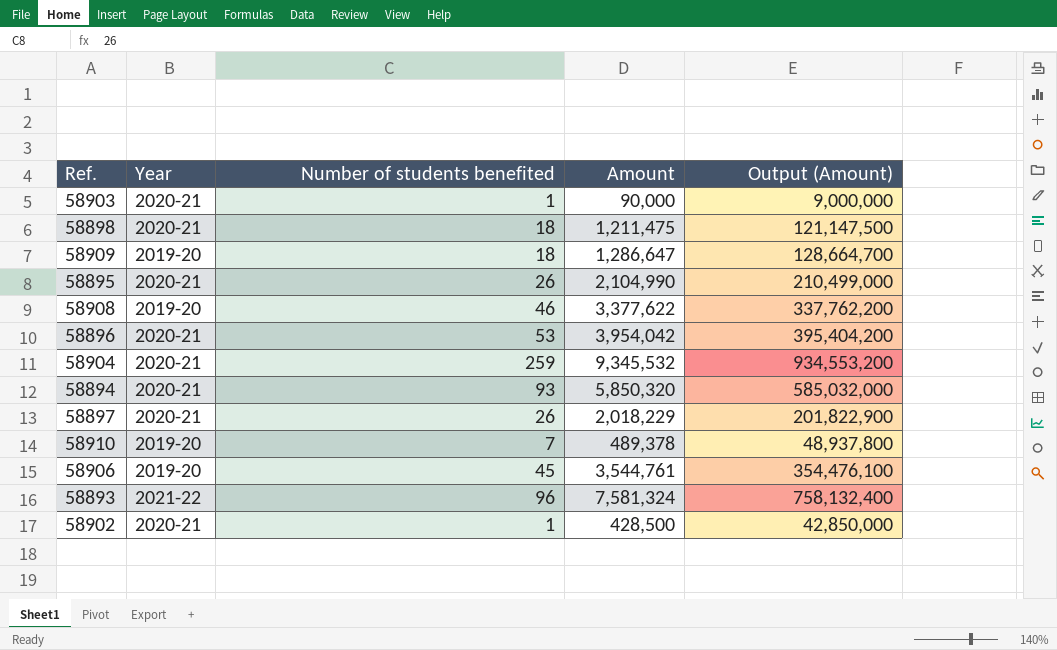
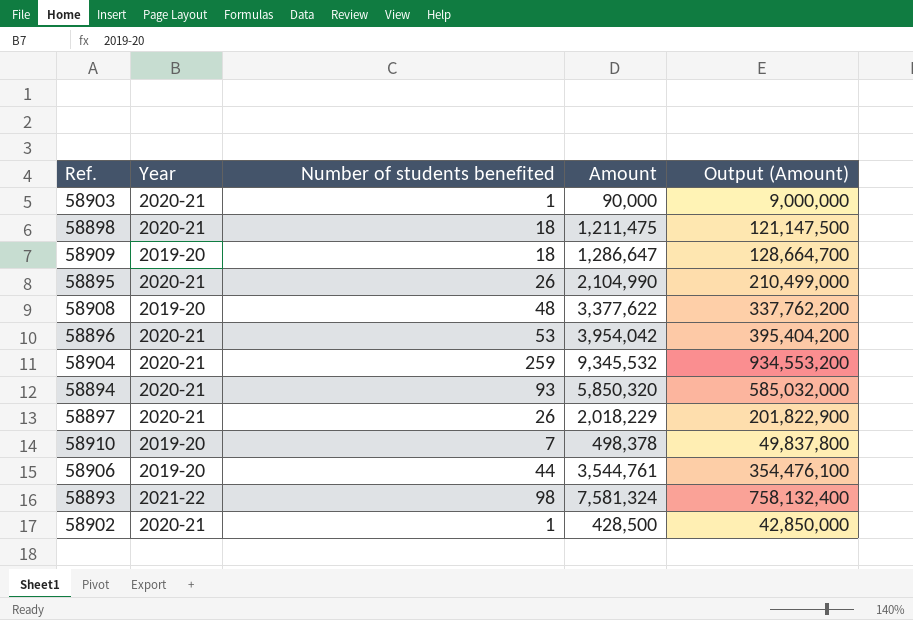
58908 | Number of students benefited: 46 -> 48
58910 | Amount: 489,378 -> 498,378
58910 | Output (Amount): 48,937,800 -> 49,837,800
58906 | Number of students benefited: 45 -> 44
58893 | Number of students benefited: 96 -> 98

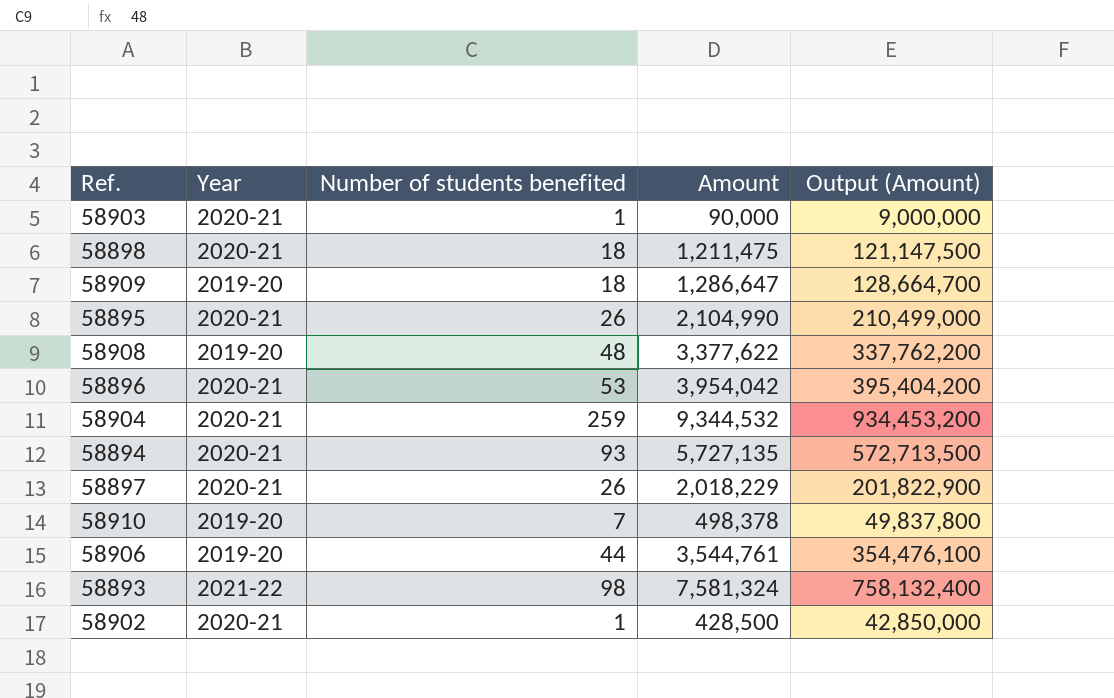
58904 | Amount: 9,345,532 -> 9,344,532
58904 | Output (Amount): 934,553,200 -> 934,453,200
58894 | Amount: 5,850,320 -> 5,727,135
58894 | Output (Amount): 585,032,000 -> 572,713,500

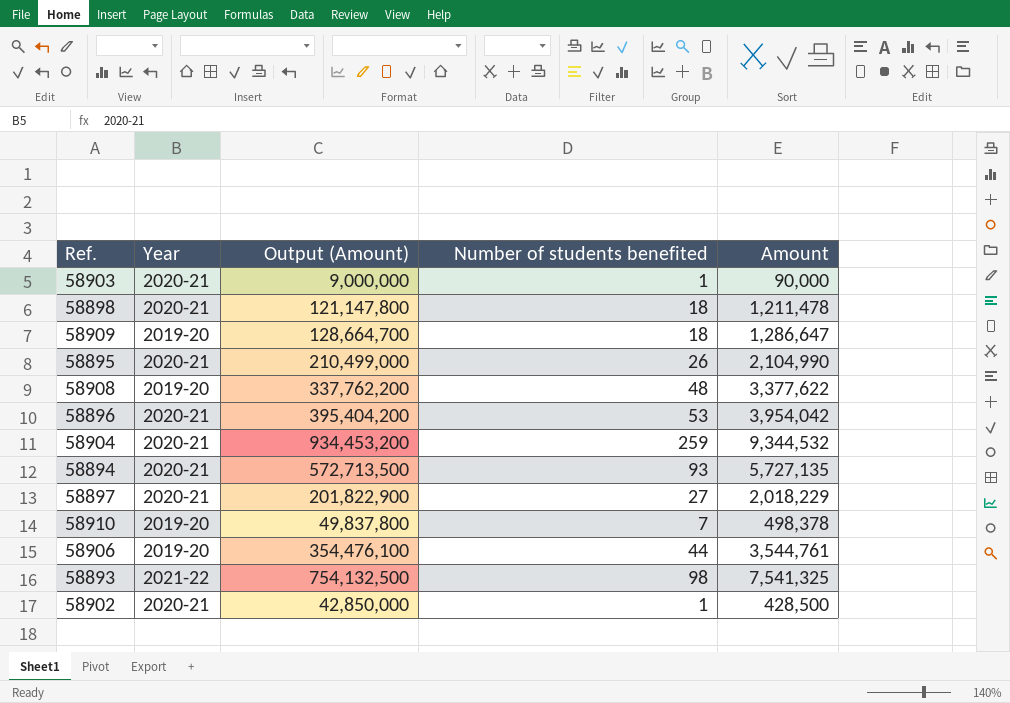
column Output (Amount) | position: 5 -> 3
58898 | Output (Amount): 121,147,500 -> 121,147,800
58898 | Amount: 1,211,475 -> 1,211,478
58897 | Number of students benefited: 26 -> 27
58893 | Output (Amount): 758,132,400 -> 754,132,500
58893 | Amount: 7,581,324 -> 7,541,325

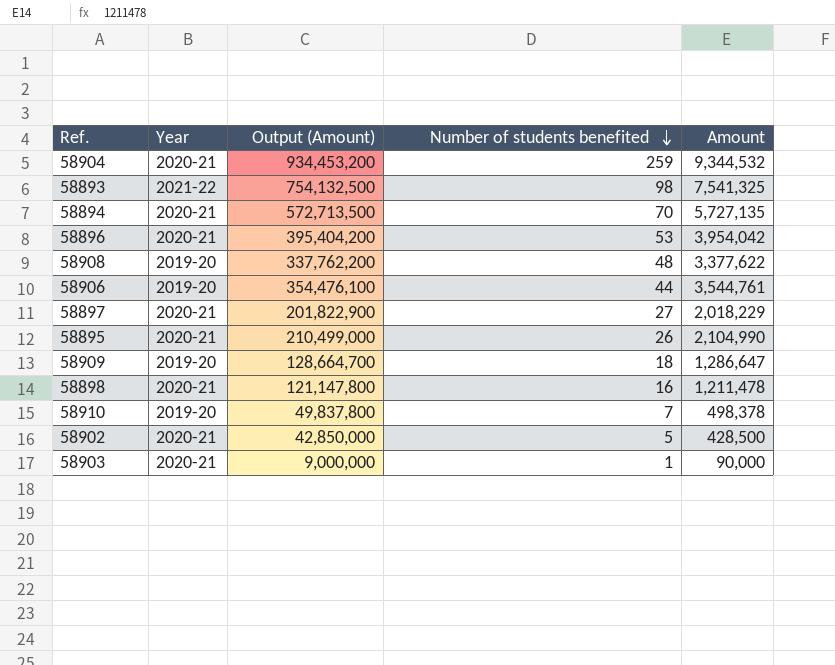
row order: none -> Number of students benefited descending
58894 | Number of students benefited: 93 -> 70
58898 | Number of students benefited: 18 -> 16
58902 | Number of students benefited: 1 -> 5

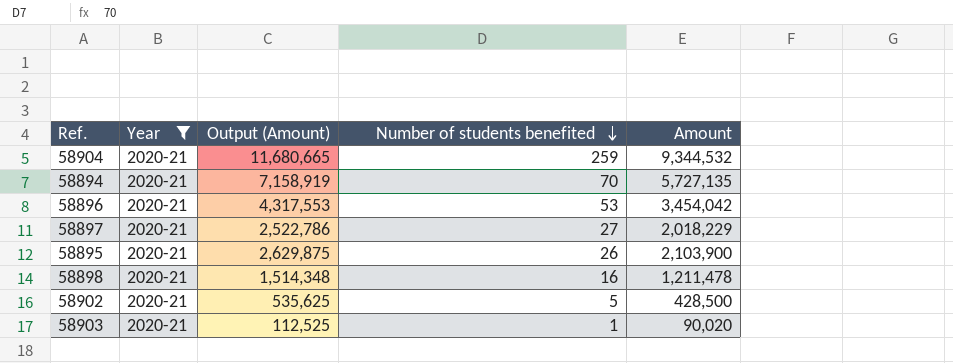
filter: none -> Year = 2020-21
column Output (Amount) | formula: [Amount] * 100 -> [Amount] * 1.25
58896 | Amount: 3,954,042 -> 3,454,042
58895 | Amount: 2,104,990 -> 2,103,900
58903 | Amount: 90,000 -> 90,020

